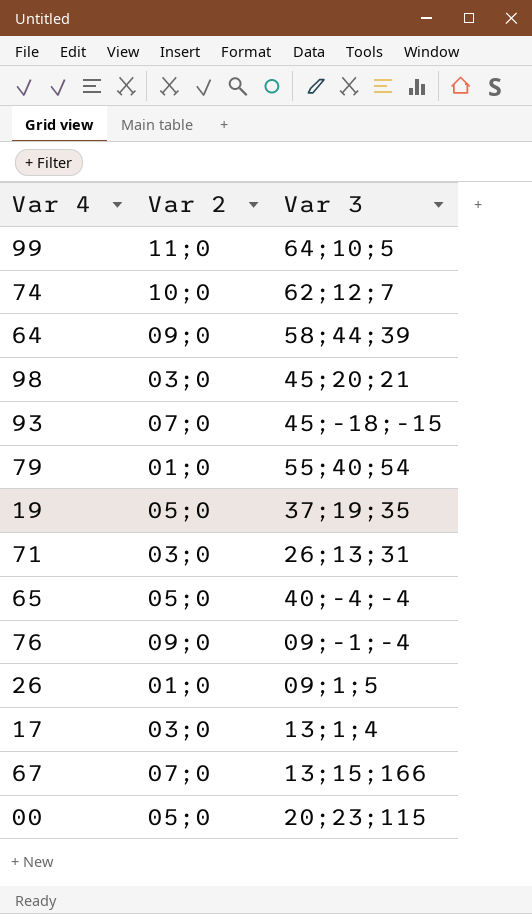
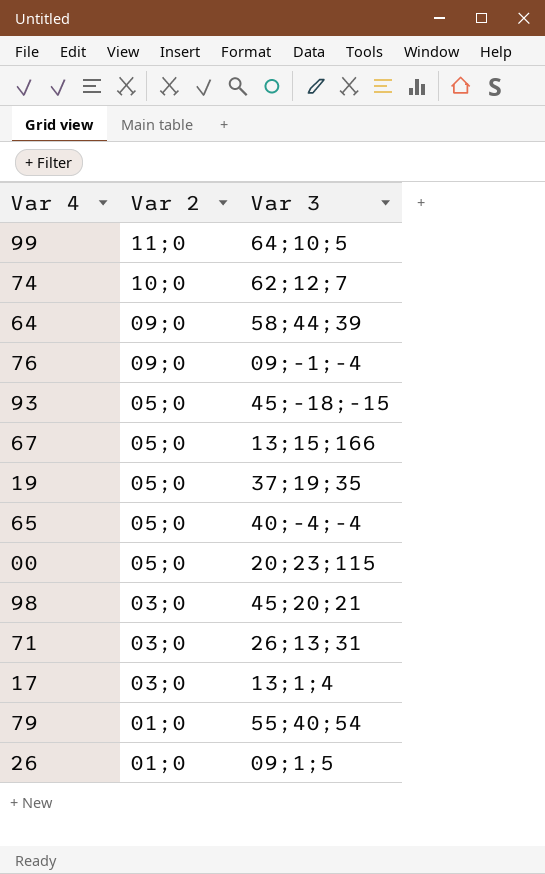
row order: none -> Var 2 descending
93 | Var 2: 07;0 -> 05;0
67 | Var 2: 07;0 -> 05;0

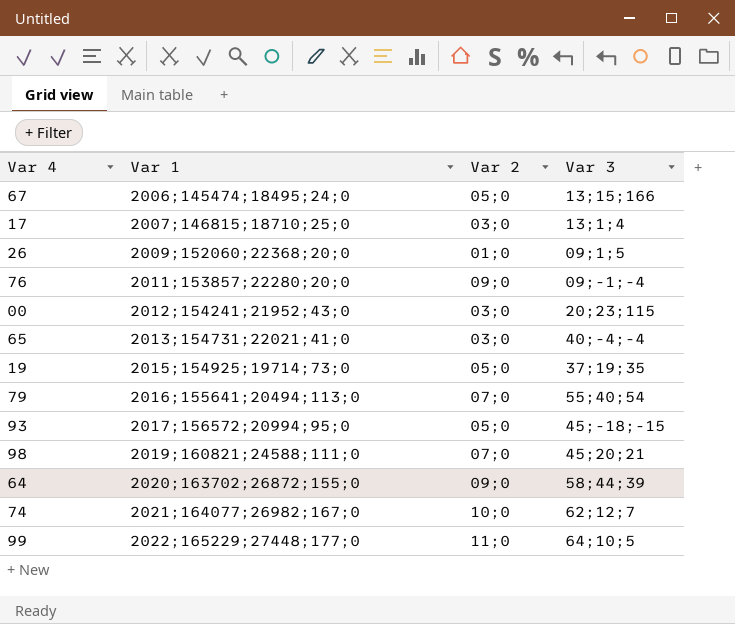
row order: Var 2 descending -> Var 1 ascending
column Var 1 | position: none -> 2
row 71: 03;0 | 26;13;31 -> none
00 | Var 2: 05;0 -> 03;0
65 | Var 2: 05;0 -> 03;0
79 | Var 2: 01;0 -> 07;0
98 | Var 2: 03;0 -> 07;0

